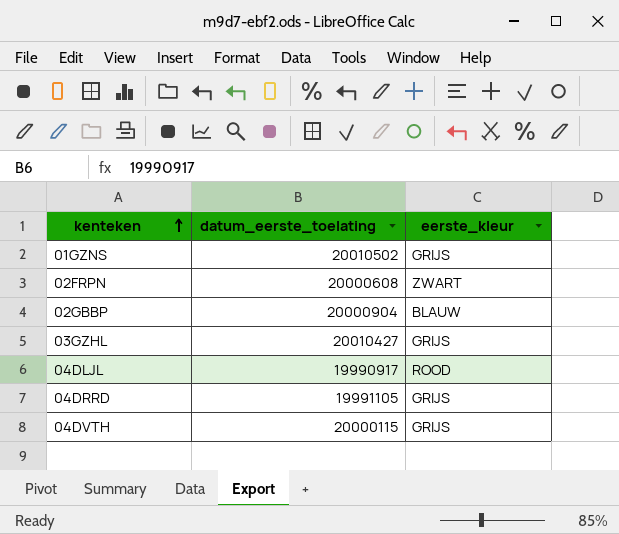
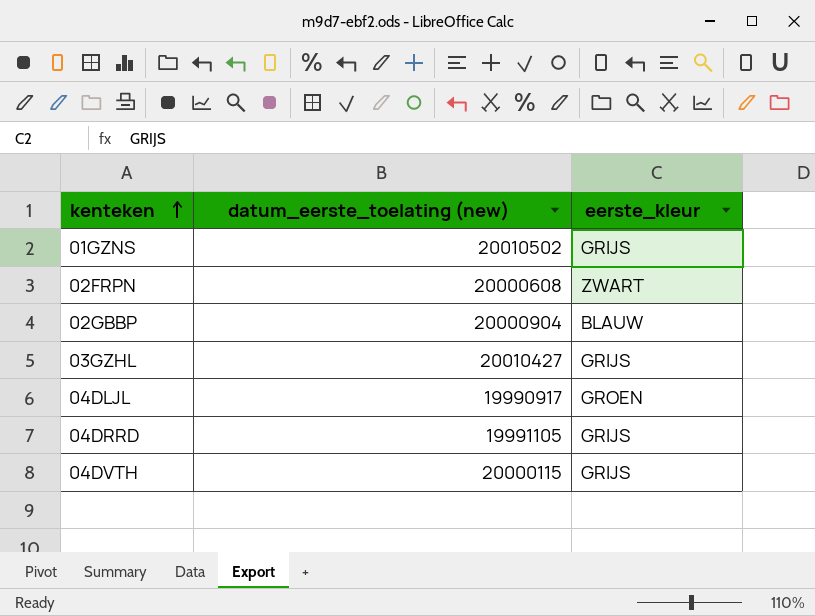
column name: datum_eerste_toelating -> datum_eerste_toelating (new)
04DLJL | eerste_kleur: ROOD -> GROEN

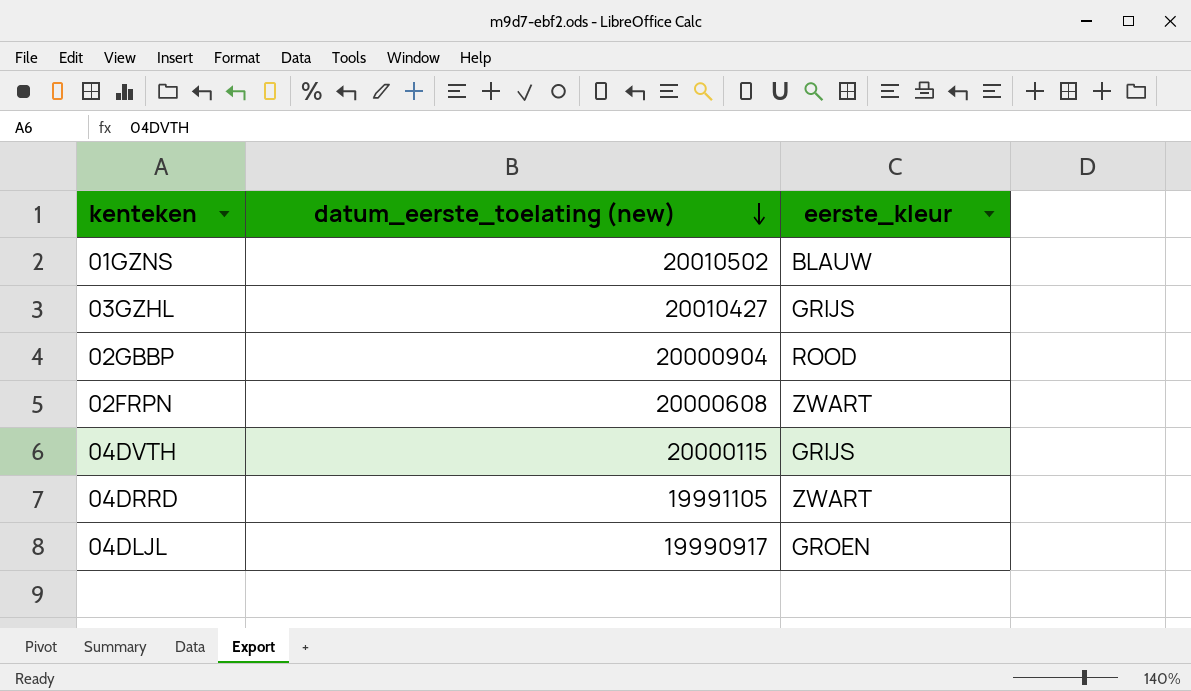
row order: kenteken ascending -> datum_eerste_toelating (new) descending
01GZNS | eerste_kleur: GRIJS -> BLAUW
02GBBP | eerste_kleur: BLAUW -> ROOD
04DRRD | eerste_kleur: GRIJS -> ZWART

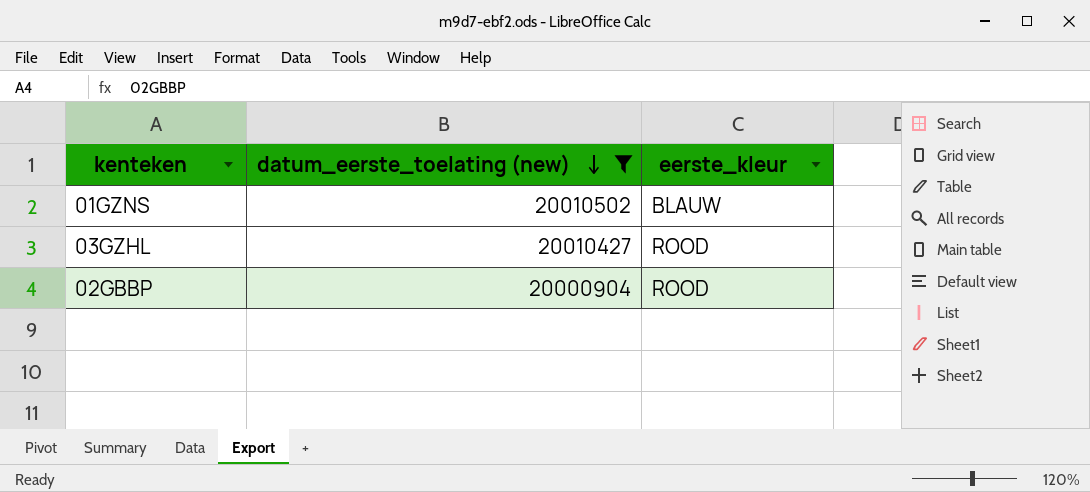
filter: none -> datum_eerste_toelating (new) >= 20000904
03GZHL | eerste_kleur: GRIJS -> ROOD

